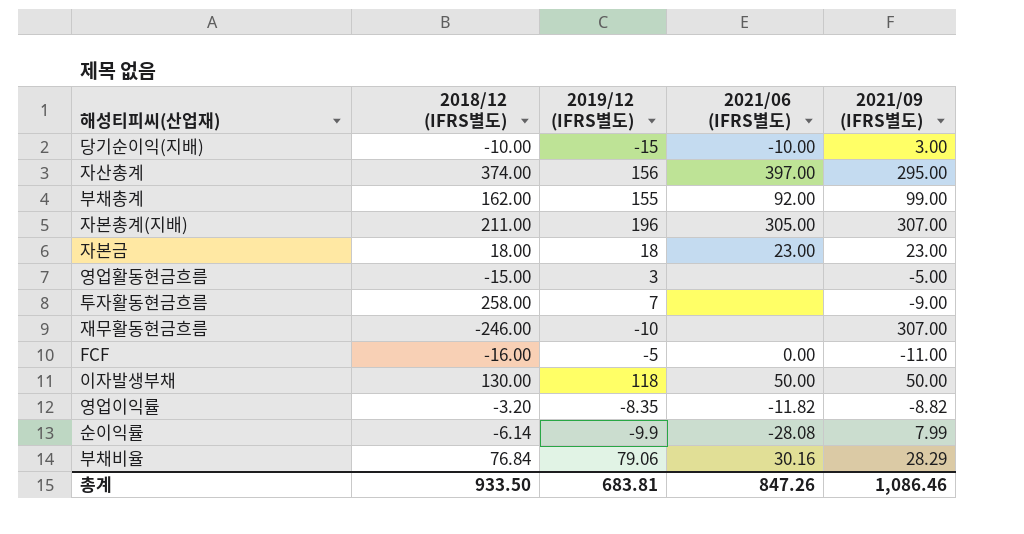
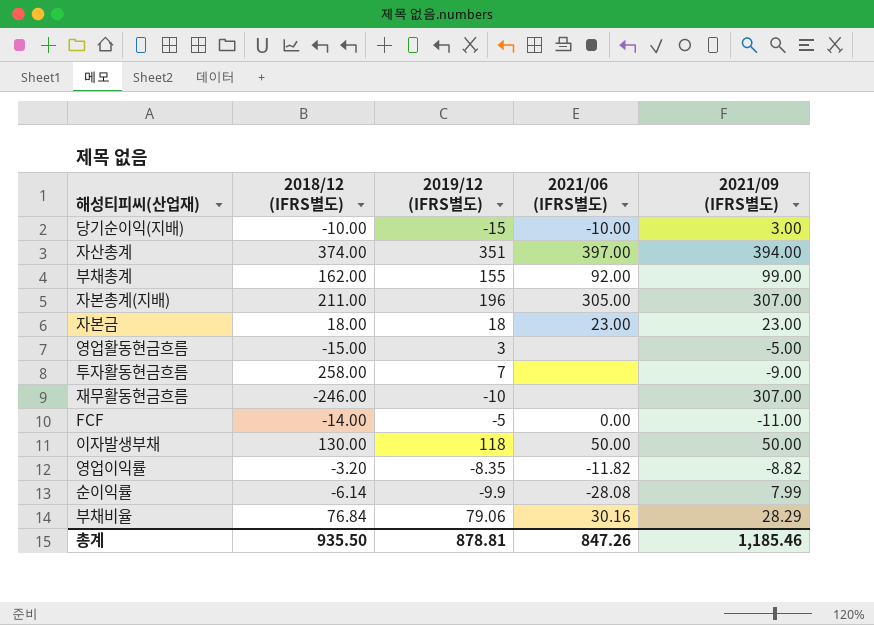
자산총계 | 2019/12 (IFRS별도): 156 -> 351
자산총계 | 2021/09 (IFRS별도): 295.00 -> 394.00
FCF | 2018/12 (IFRS별도): -16.00 -> -14.00
총계 | 2018/12 (IFRS별도): 933.50 -> 935.50
총계 | 2019/12 (IFRS별도): 683.81 -> 878.81
총계 | 2021/09 (IFRS별도): 1,086.46 -> 1,185.46

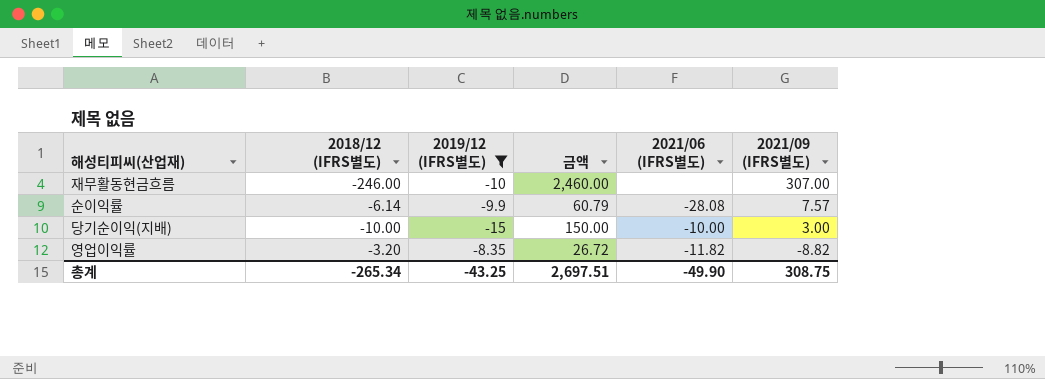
filter: none -> 2019/12 (IFRS별도) <= -8.35
row order: none -> 2021/09 (IFRS별도) descending
column 금액 | formula: none -> [2018/12 (IFRS별도)] * [2019/12 (IFRS별도)]
순이익률 | 2021/09 (IFRS별도): 7.99 -> 7.57
총계 | 2018/12 (IFRS별도): 935.50 -> -265.34
총계 | 2019/12 (IFRS별도): 878.81 -> -43.25
총계 | 2021/06 (IFRS별도): 847.26 -> -49.90
총계 | 2021/09 (IFRS별도): 1,185.46 -> 308.75

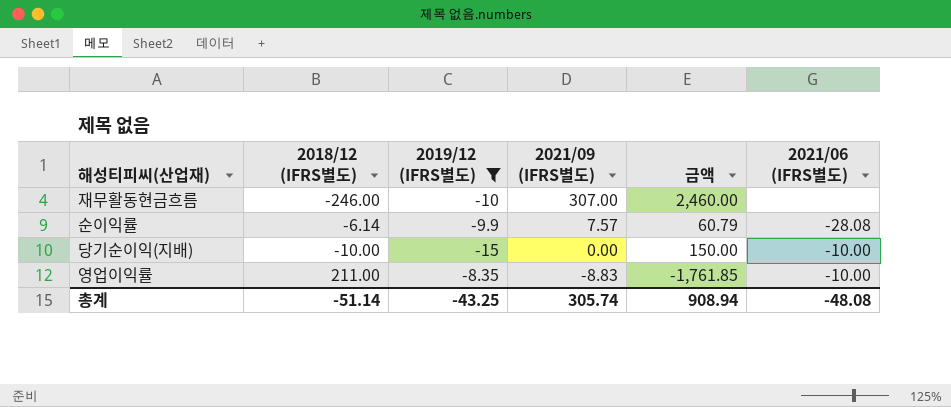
column 2021/09 (IFRS별도) | position: 6 -> 4
당기순이익(지배) | 2021/09 (IFRS별도): 3.00 -> 0.00
영업이익률 | 2018/12 (IFRS별도): -3.20 -> 211.00
영업이익률 | 2021/09 (IFRS별도): -8.82 -> -8.83
영업이익률 | 금액: 26.72 -> -1,761.85
영업이익률 | 2021/06 (IFRS별도): -11.82 -> -10.00
총계 | 2018/12 (IFRS별도): -265.34 -> -51.14
총계 | 2021/09 (IFRS별도): 308.75 -> 305.74
총계 | 금액: 2,697.51 -> 908.94
총계 | 2021/06 (IFRS별도): -49.90 -> -48.08

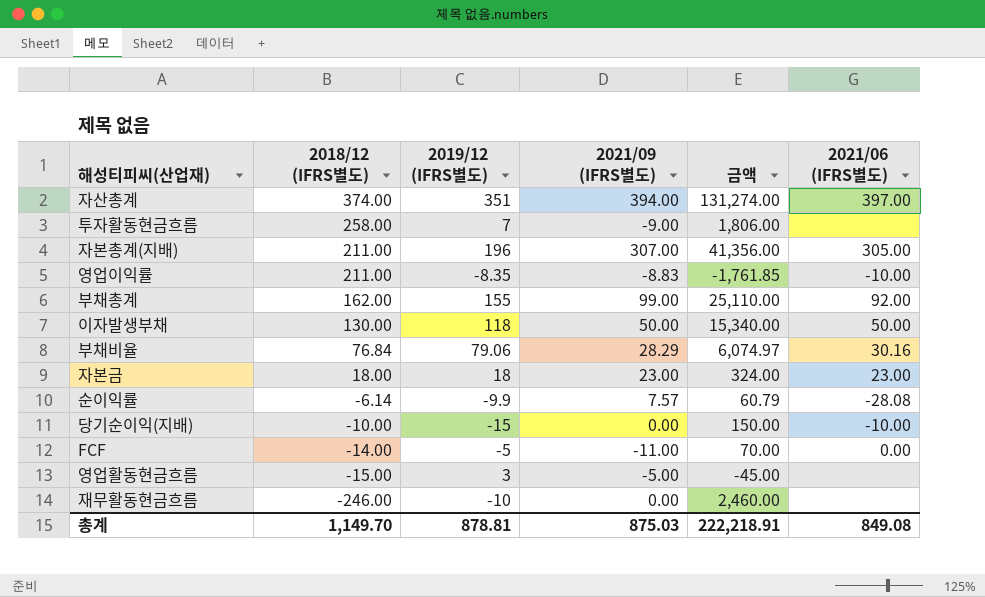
filter: 2019/12 (IFRS별도) <= -8.35 -> none
row order: 2021/09 (IFRS별도) descending -> 2018/12 (IFRS별도) descending
재무활동현금흐름 | 2021/09 (IFRS별도): 307.00 -> 0.00
총계 | 2018/12 (IFRS별도): -51.14 -> 1,149.70
총계 | 2019/12 (IFRS별도): -43.25 -> 878.81
총계 | 2021/09 (IFRS별도): 305.74 -> 875.03
총계 | 금액: 908.94 -> 222,218.91
총계 | 2021/06 (IFRS별도): -48.08 -> 849.08

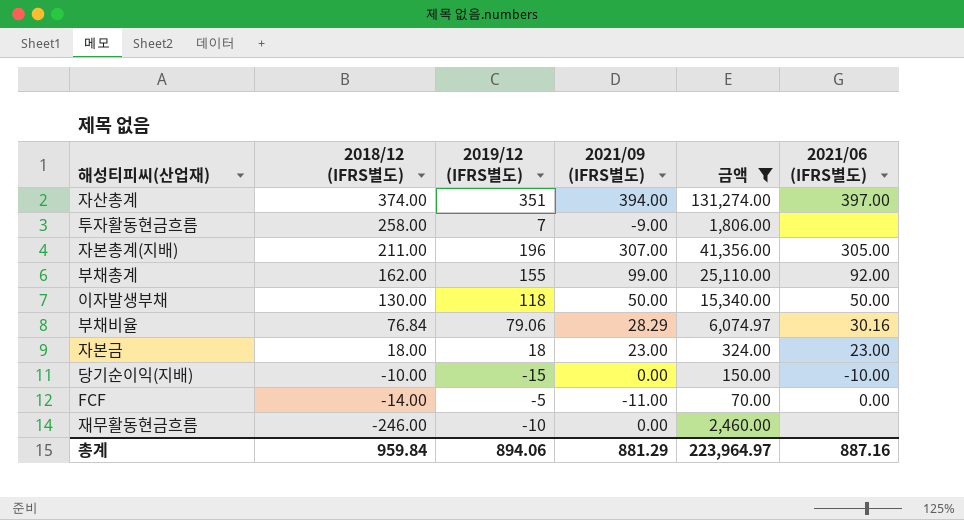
filter: none -> 금액 >= 70.00
총계 | 2018/12 (IFRS별도): 1,149.70 -> 959.84
총계 | 2019/12 (IFRS별도): 878.81 -> 894.06
총계 | 2021/09 (IFRS별도): 875.03 -> 881.29
총계 | 금액: 222,218.91 -> 223,964.97
총계 | 2021/06 (IFRS별도): 849.08 -> 887.16

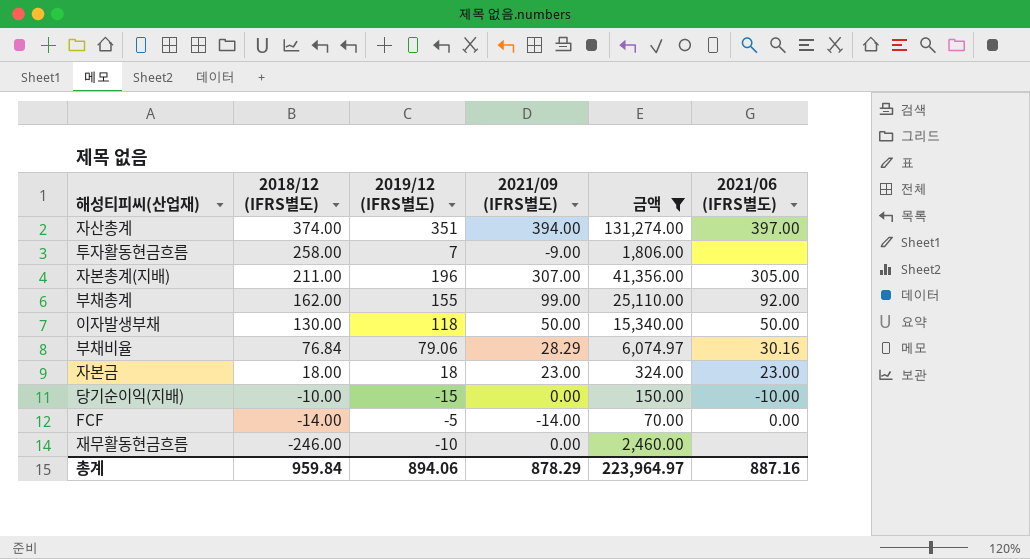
FCF | 2021/09 (IFRS별도): -11.00 -> -14.00
총계 | 2021/09 (IFRS별도): 881.29 -> 878.29

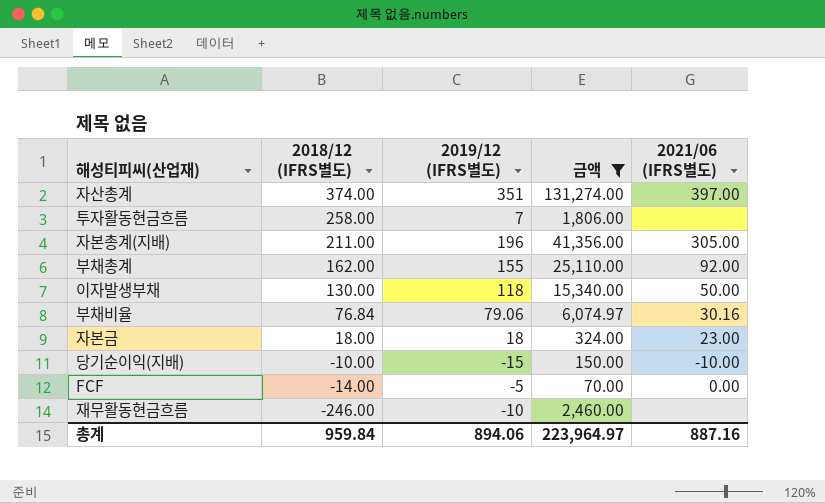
column 2021/09 (IFRS별도) | position: 4 -> none

